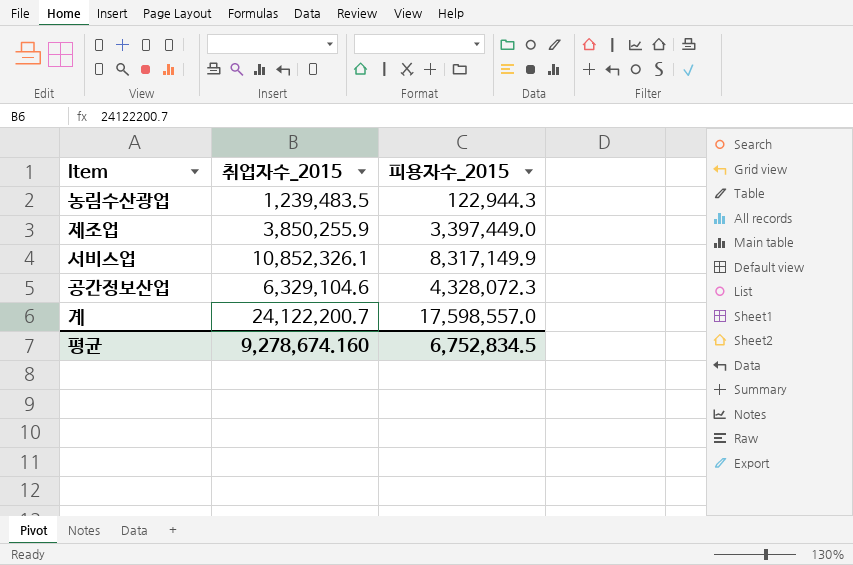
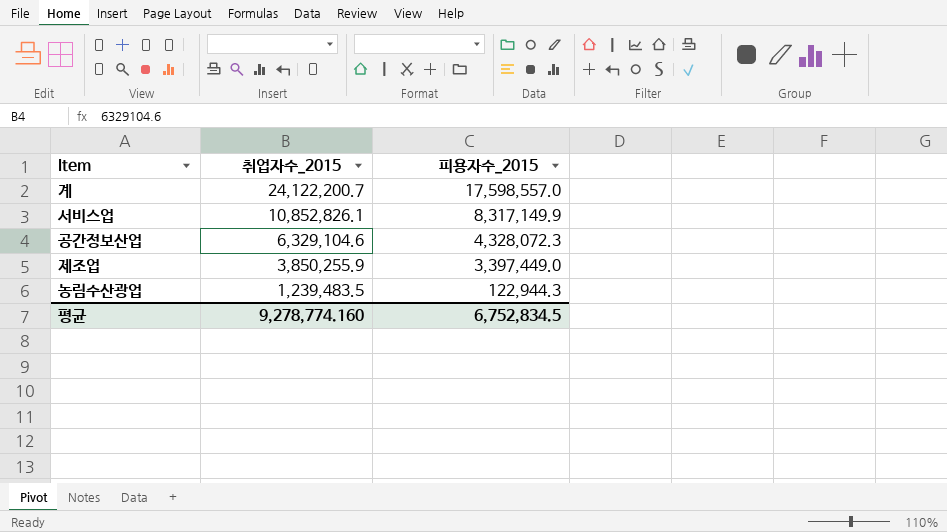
row order: none -> 취업자수_2015 descending
서비스업 | 취업자수_2015: 10,852,326.1 -> 10,852,826.1
평균 | 취업자수_2015: 9,278,674.160 -> 9,278,774.160

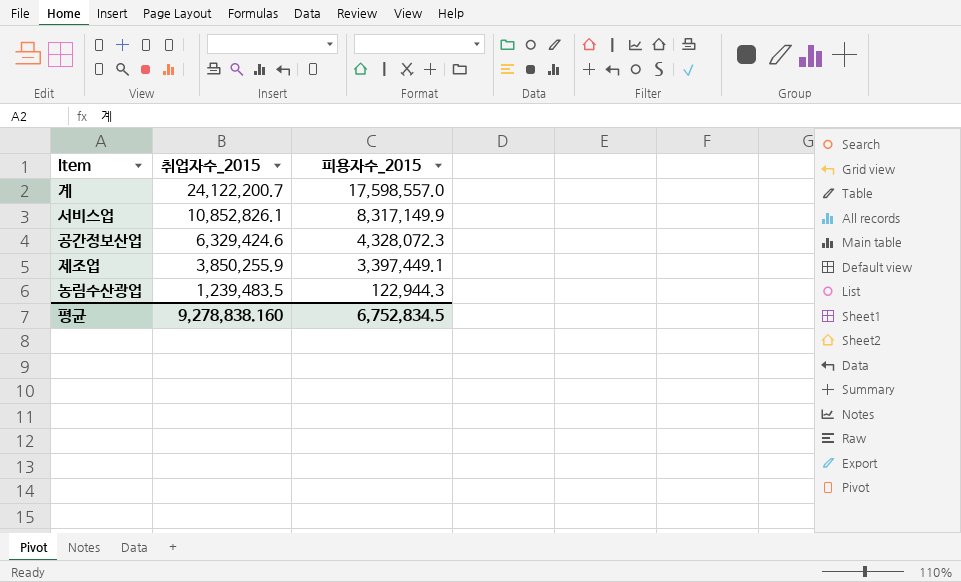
공간정보산업 | 취업자수_2015: 6,329,104.6 -> 6,329,424.6
제조업 | 피용자수_2015: 3,397,449.0 -> 3,397,449.1
평균 | 취업자수_2015: 9,278,774.160 -> 9,278,838.160

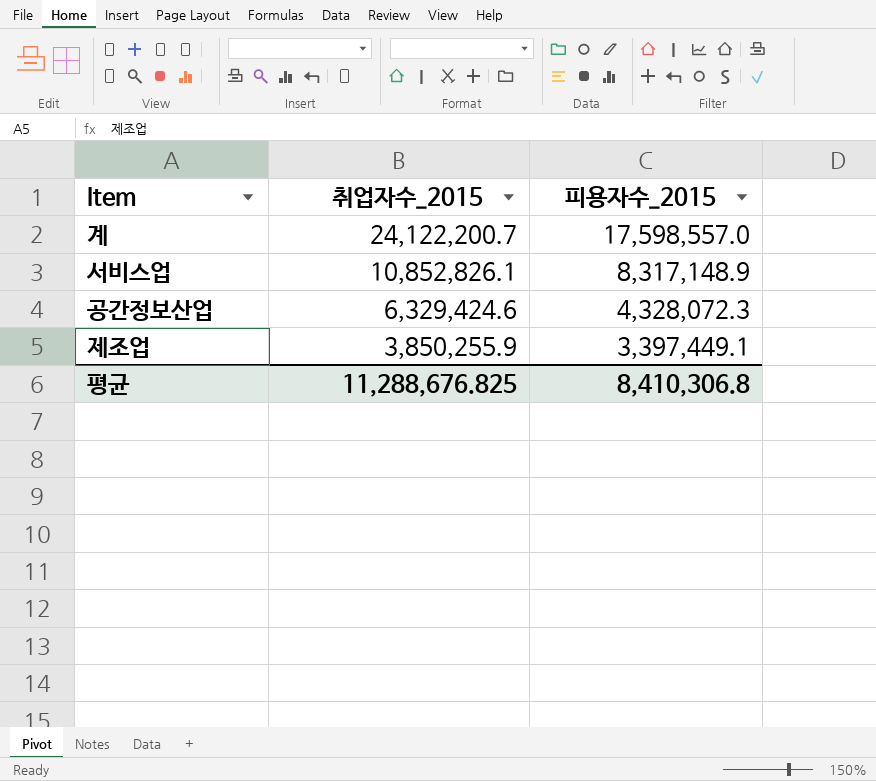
row 농림수산광업: 1,239,483.5 | 122,944.3 -> none
서비스업 | 피용자수_2015: 8,317,149.9 -> 8,317,148.9
평균 | 취업자수_2015: 9,278,838.160 -> 11,288,676.825
평균 | 피용자수_2015: 6,752,834.5 -> 8,410,306.8

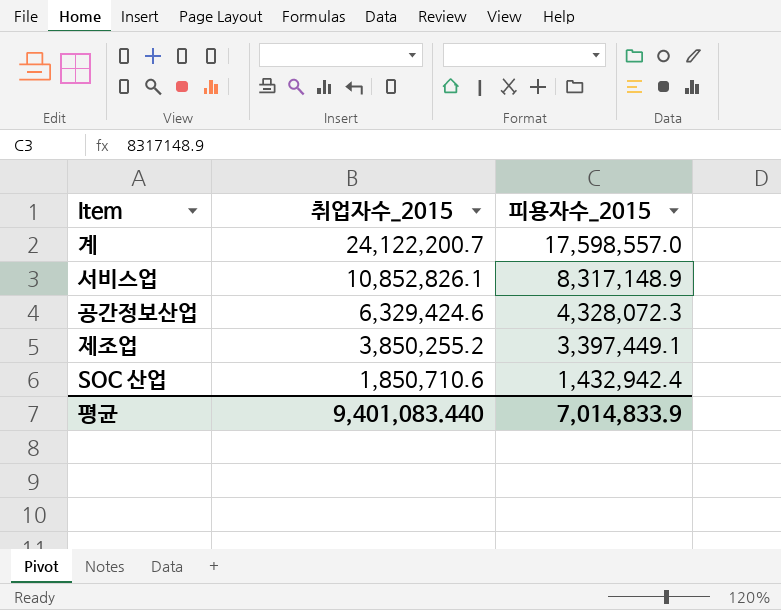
제조업 | 취업자수_2015: 3,850,255.9 -> 3,850,255.2
row SOC 산업: none -> 1,850,710.6 | 1,432,942.4
평균 | 취업자수_2015: 11,288,676.825 -> 9,401,083.440
평균 | 피용자수_2015: 8,410,306.8 -> 7,014,833.9

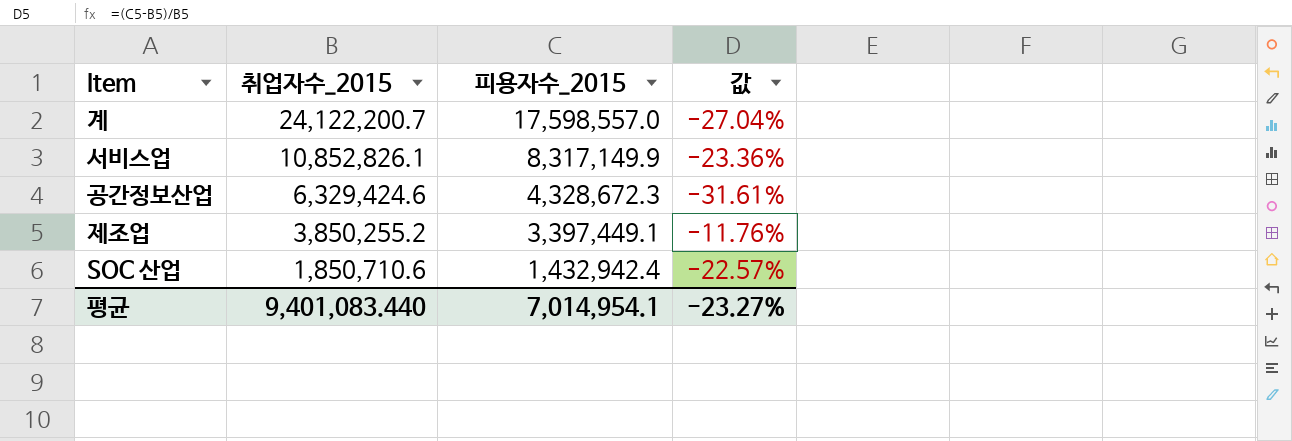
column 값 | formula: none -> ([피용자수_2015] - [취업자수_2015]) / [취업자수_2015]
서비스업 | 피용자수_2015: 8,317,148.9 -> 8,317,149.9
공간정보산업 | 피용자수_2015: 4,328,072.3 -> 4,328,672.3
평균 | 피용자수_2015: 7,014,833.9 -> 7,014,954.1

